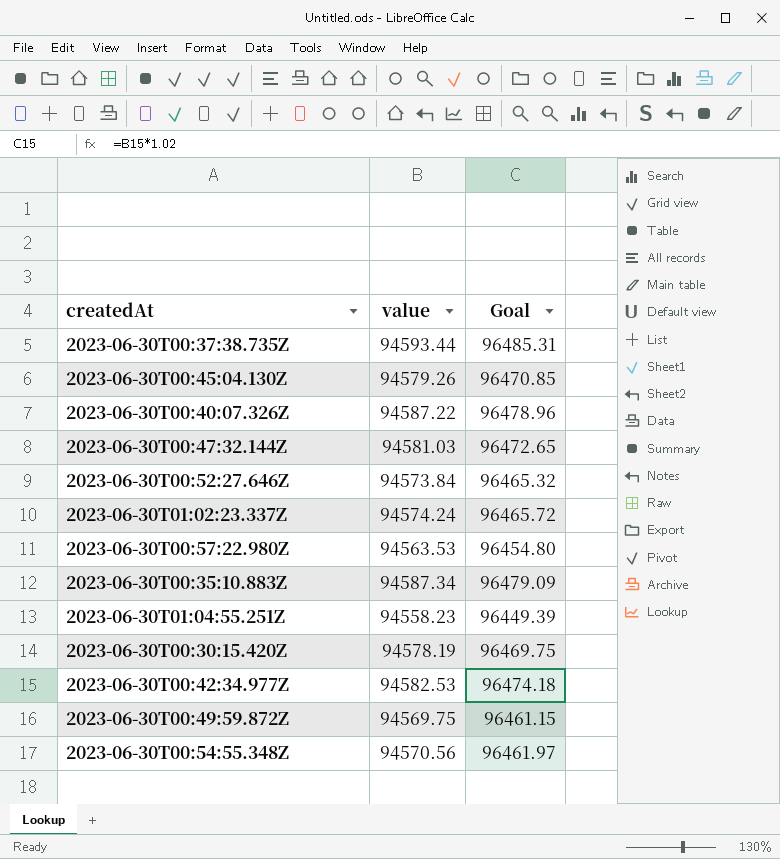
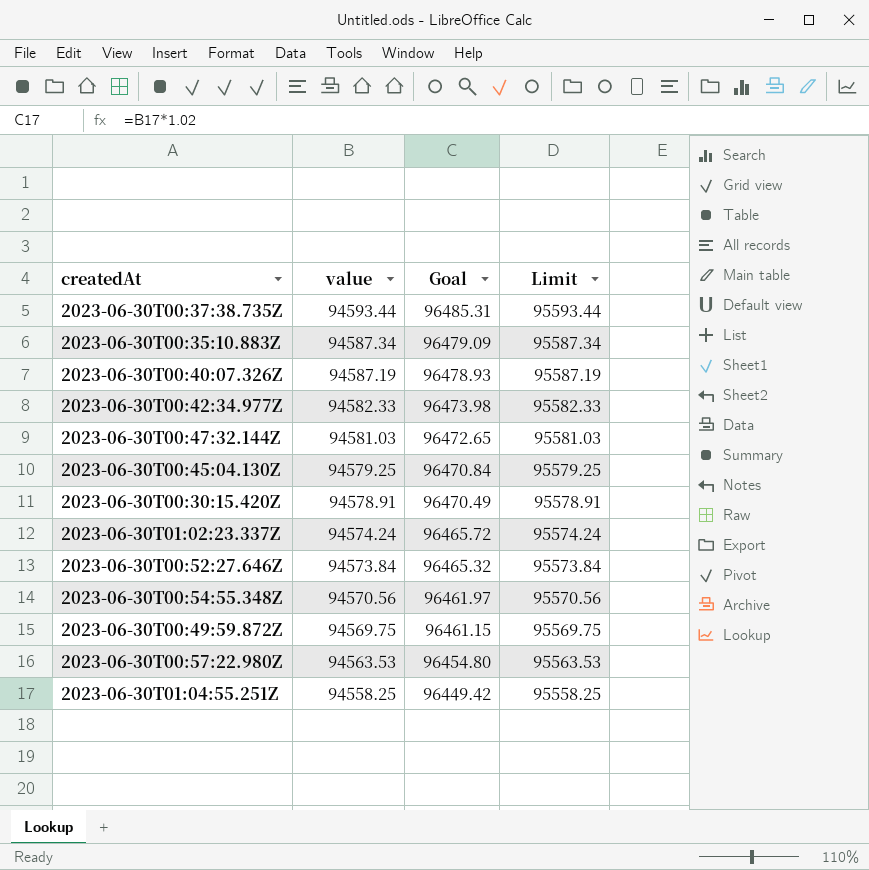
row order: none -> value descending
column Limit | formula: none -> [value] + 1000
2023-06-30T00:40:07.326Z | value: 94587.22 -> 94587.19
2023-06-30T00:40:07.326Z | Goal: 96478.96 -> 96478.93
2023-06-30T00:42:34.977Z | value: 94582.53 -> 94582.33
2023-06-30T00:42:34.977Z | Goal: 96474.18 -> 96473.98
2023-06-30T00:45:04.130Z | value: 94579.26 -> 94579.25
2023-06-30T00:45:04.130Z | Goal: 96470.85 -> 96470.84
2023-06-30T00:30:15.420Z | value: 94578.19 -> 94578.91
2023-06-30T00:30:15.420Z | Goal: 96469.75 -> 96470.49
2023-06-30T01:04:55.251Z | value: 94558.23 -> 94558.25
2023-06-30T01:04:55.251Z | Goal: 96449.39 -> 96449.42

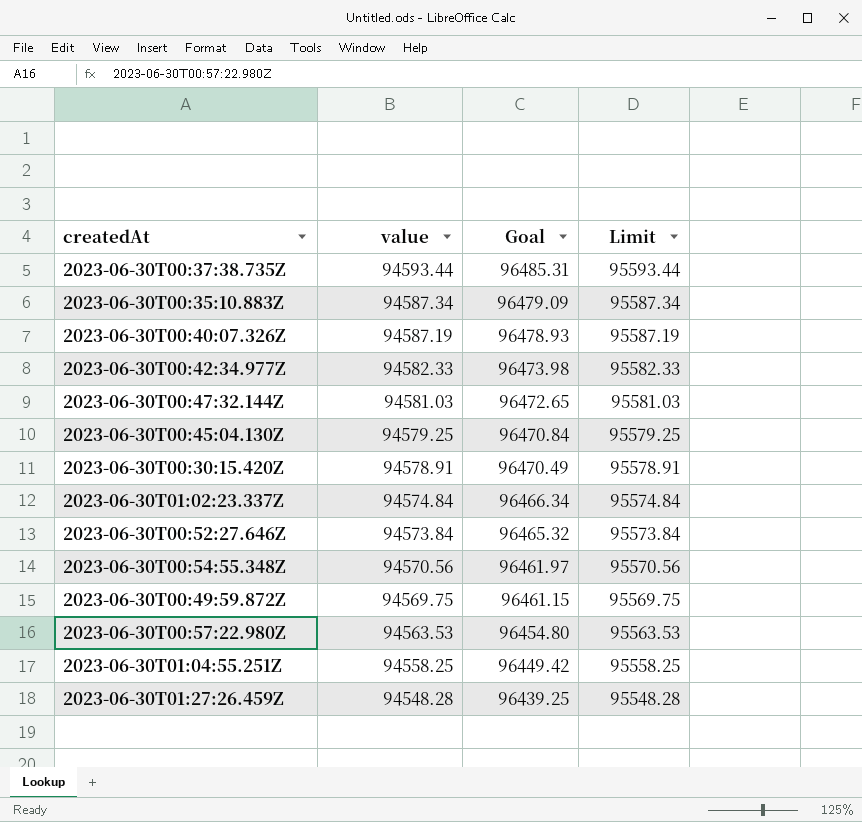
2023-06-30T01:02:23.337Z | value: 94574.24 -> 94574.84
2023-06-30T01:02:23.337Z | Goal: 96465.72 -> 96466.34
2023-06-30T01:02:23.337Z | Limit: 95574.24 -> 95574.84
row 2023-06-30T01:27:26.459Z: none -> 94548.28 | 96439.25 | 95548.28

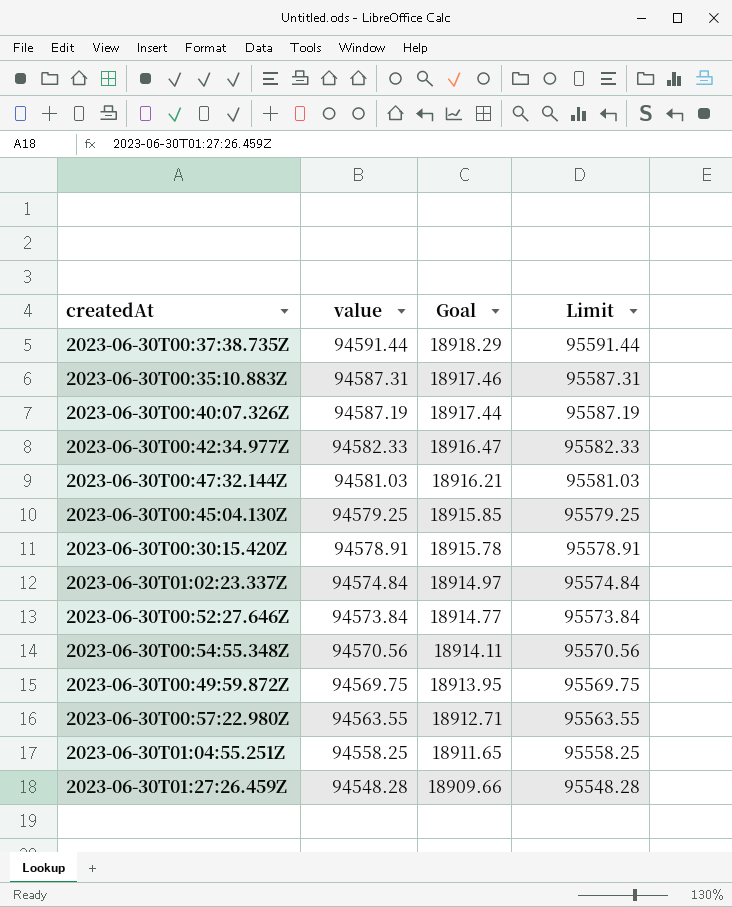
column Goal | formula: [value] * 1.02 -> [value] * 0.2
2023-06-30T00:37:38.735Z | value: 94593.44 -> 94591.44
2023-06-30T00:37:38.735Z | Limit: 95593.44 -> 95591.44
2023-06-30T00:35:10.883Z | value: 94587.34 -> 94587.31
2023-06-30T00:35:10.883Z | Limit: 95587.34 -> 95587.31
2023-06-30T00:57:22.980Z | value: 94563.53 -> 94563.55
2023-06-30T00:57:22.980Z | Limit: 95563.53 -> 95563.55

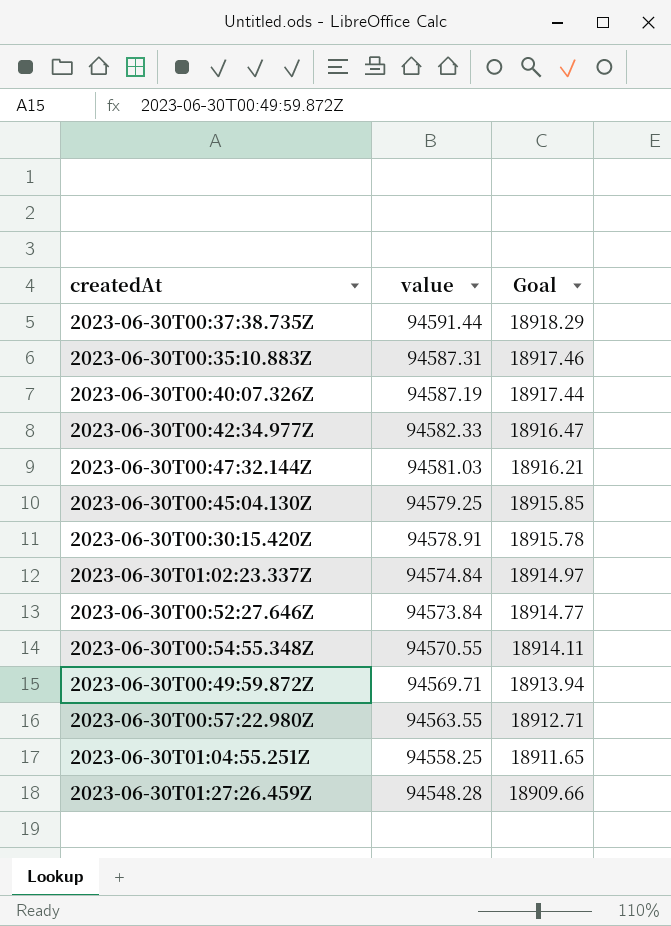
column Limit | formula: [value] + 1000 -> none
2023-06-30T00:54:55.348Z | value: 94570.56 -> 94570.55
2023-06-30T00:49:59.872Z | value: 94569.75 -> 94569.71
2023-06-30T00:49:59.872Z | Goal: 18913.95 -> 18913.94

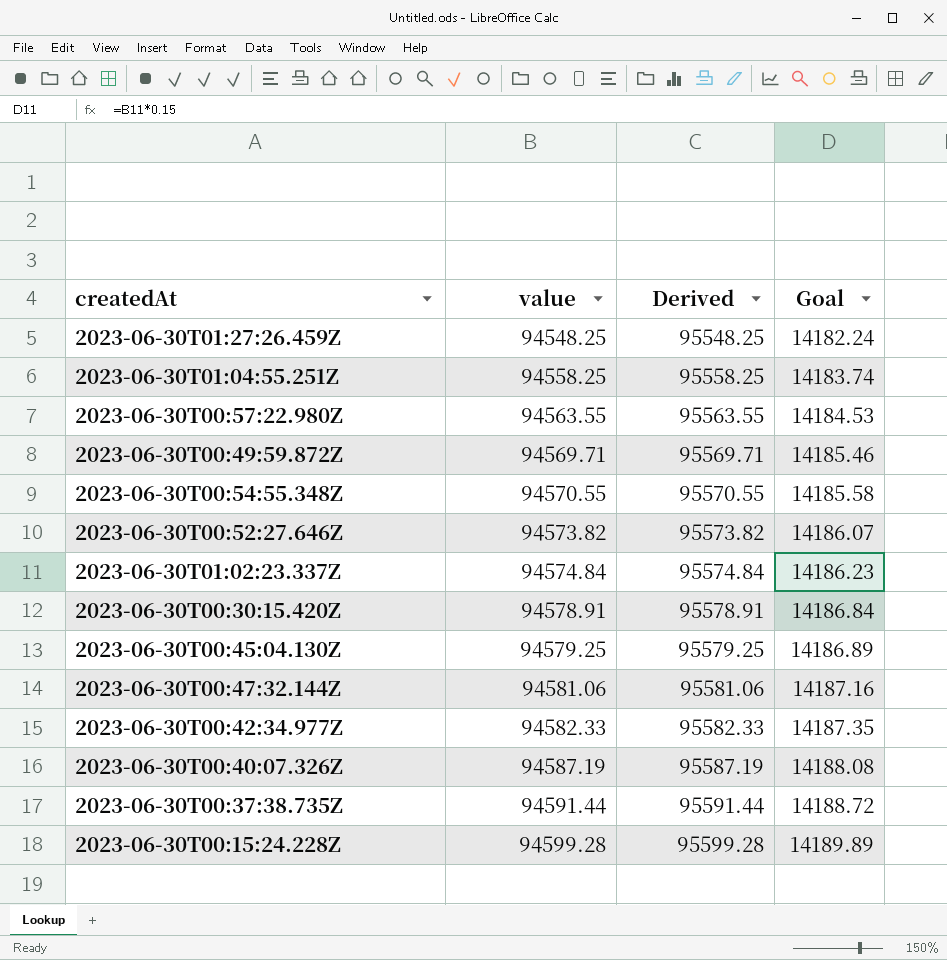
row order: value descending -> value ascending
column Derived | formula: none -> [value] + 1000
column Goal | formula: [value] * 0.2 -> [value] * 0.15
row 2023-06-30T00:35:10.883Z: 94587.31 | 18917.46 -> none
2023-06-30T01:27:26.459Z | value: 94548.28 -> 94548.25
2023-06-30T00:52:27.646Z | value: 94573.84 -> 94573.82
2023-06-30T00:47:32.144Z | value: 94581.03 -> 94581.06
row 2023-06-30T00:15:24.228Z: none -> 94599.28 | 95599.28 | 14189.89

